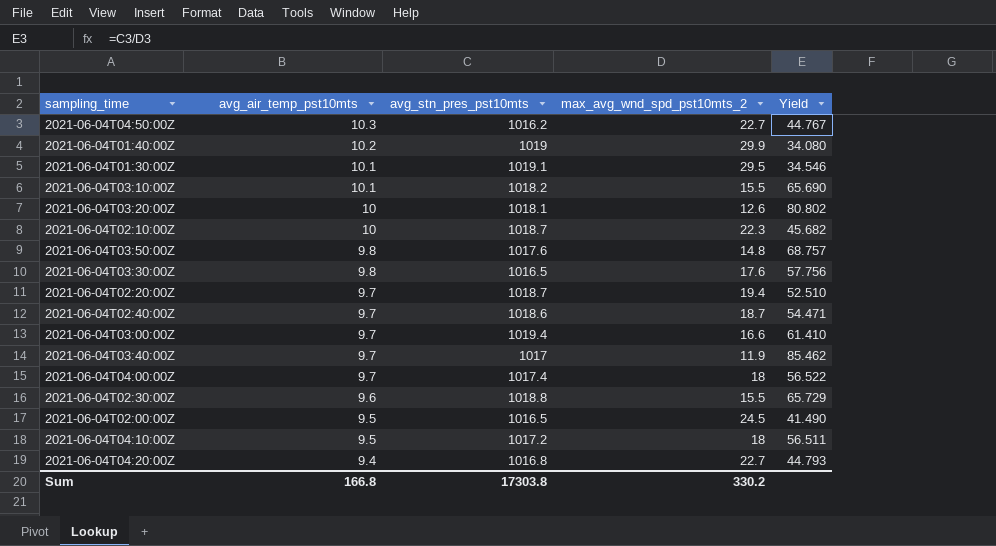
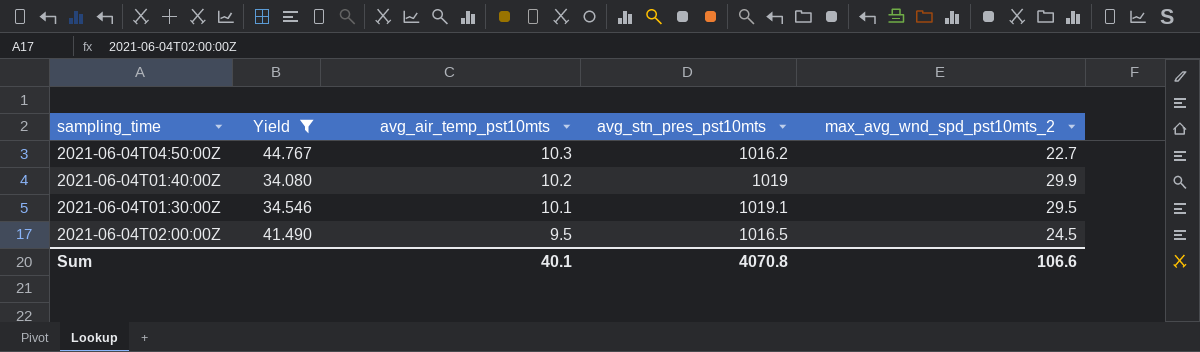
filter: none -> Yield <= 44.767
column Yield | position: 5 -> 2
Sum | avg_air_temp_pst10mts: 166.8 -> 40.1
Sum | avg_stn_pres_pst10mts: 17303.8 -> 4070.8
Sum | max_avg_wnd_spd_pst10mts_2: 330.2 -> 106.6

